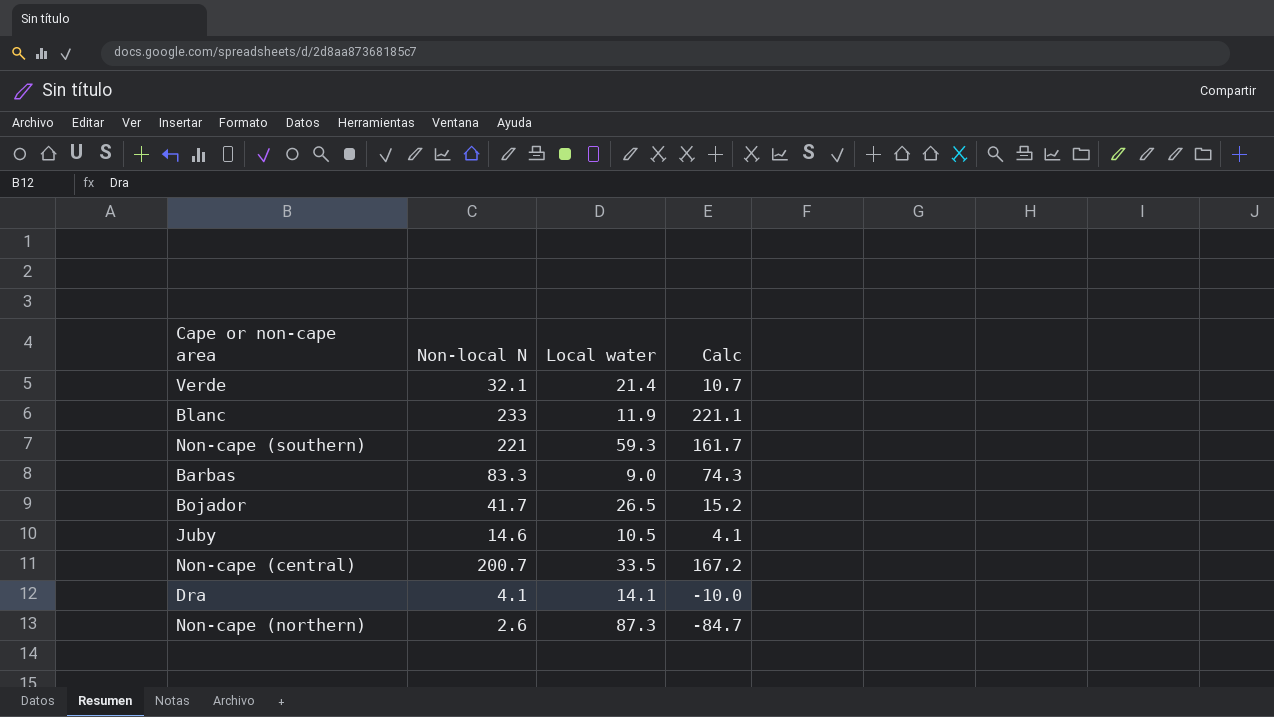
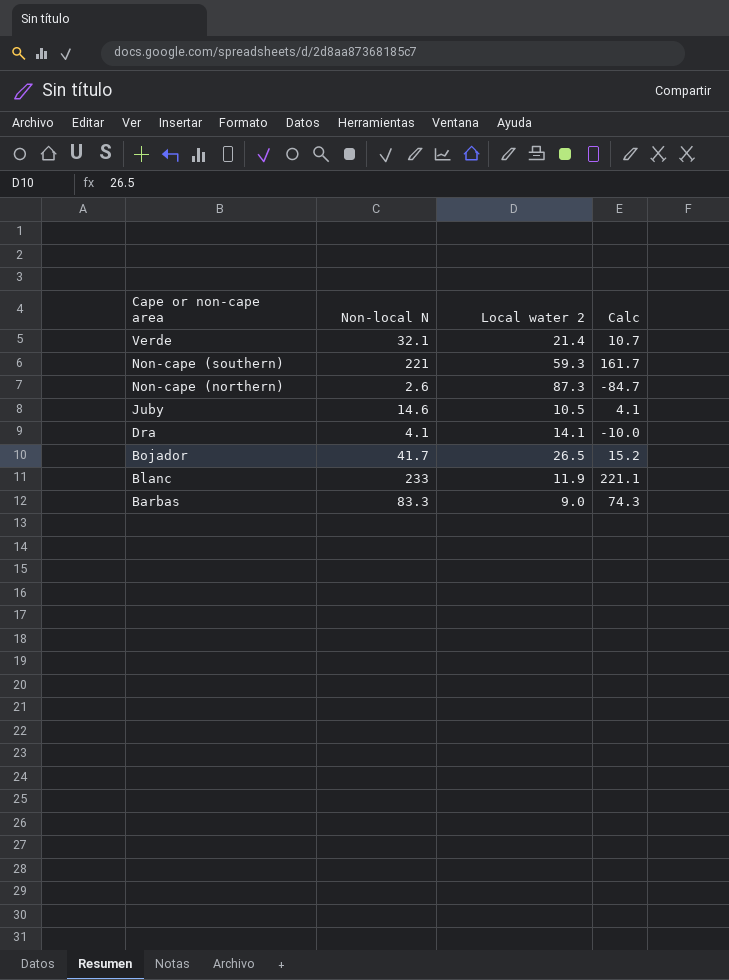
row order: none -> Cape or non-cape area descending
column name: Local water -> Local water 2
row Non-cape (central): 200.7 | 33.5 | 167.2 -> none

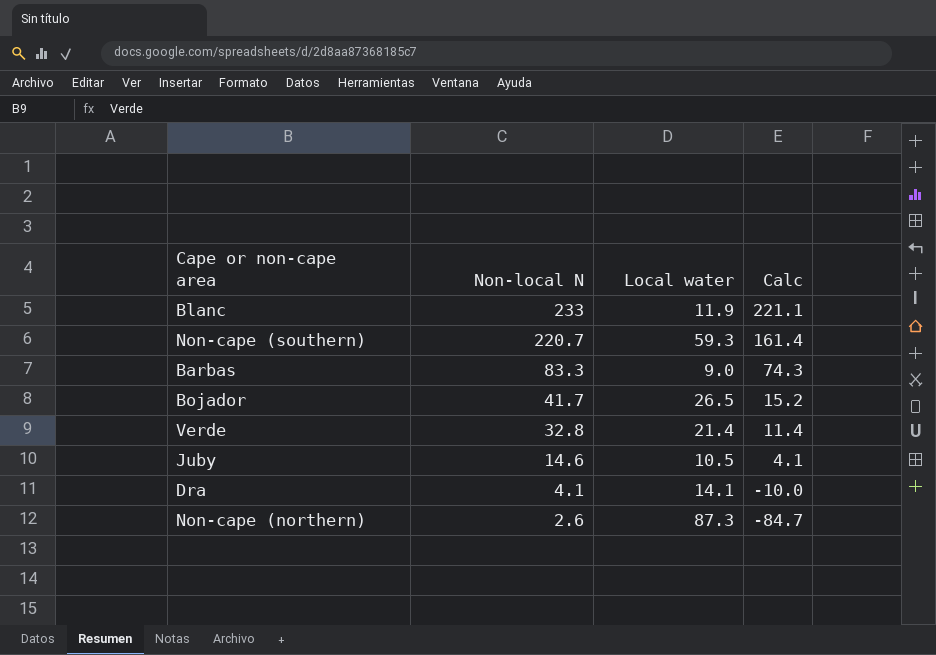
row order: Cape or non-cape area descending -> Non-local N descending
column name: Local water 2 -> Local water
Non-cape (southern) | Non-local N: 221 -> 220.7
Non-cape (southern) | Calc: 161.7 -> 161.4
Verde | Non-local N: 32.1 -> 32.8
Verde | Calc: 10.7 -> 11.4

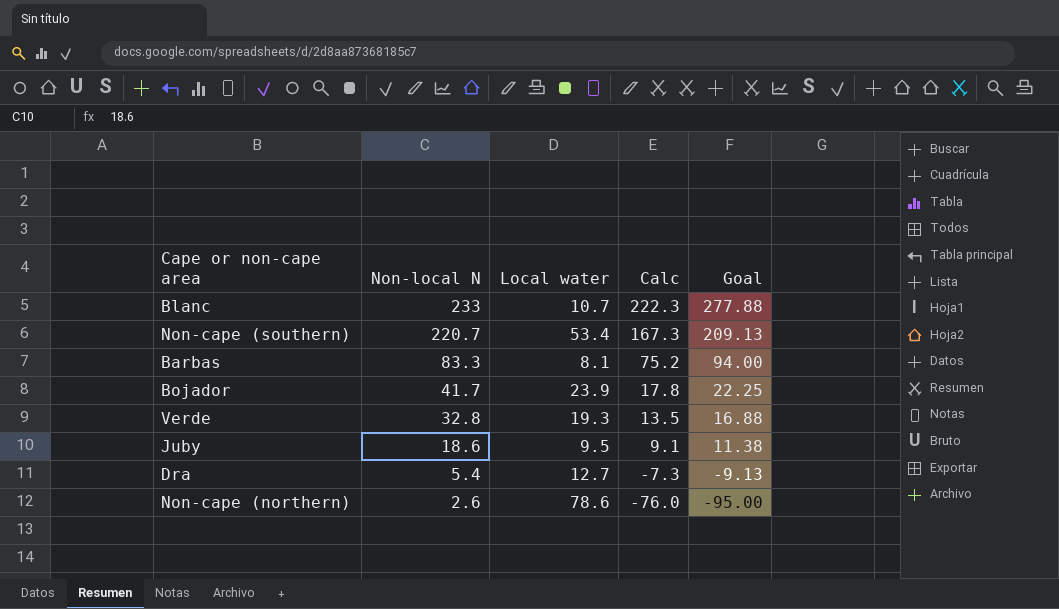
column Goal | formula: none -> [Calc] * 1.25
Blanc | Local water: 11.9 -> 10.7
Blanc | Calc: 221.1 -> 222.3
Non-cape (southern) | Local water: 59.3 -> 53.4
Non-cape (southern) | Calc: 161.4 -> 167.3
Barbas | Local water: 9.0 -> 8.1
Barbas | Calc: 74.3 -> 75.2
Bojador | Local water: 26.5 -> 23.9
Bojador | Calc: 15.2 -> 17.8
Verde | Local water: 21.4 -> 19.3
Verde | Calc: 11.4 -> 13.5
Juby | Non-local N: 14.6 -> 18.6
Juby | Local water: 10.5 -> 9.5
Juby | Calc: 4.1 -> 9.1
Dra | Non-local N: 4.1 -> 5.4
Dra | Local water: 14.1 -> 12.7
Dra | Calc: -10.0 -> -7.3
Non-cape (northern) | Local water: 87.3 -> 78.6
Non-cape (northern) | Calc: -84.7 -> -76.0

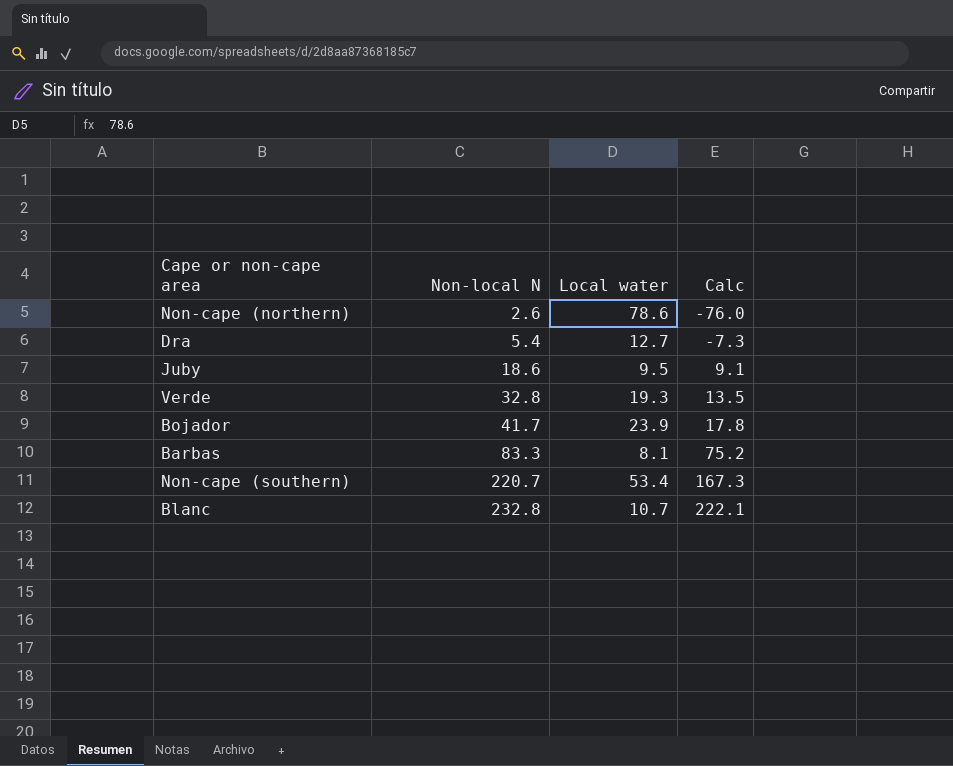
row order: Non-local N descending -> Non-local N ascending
column Goal | formula: [Calc] * 1.25 -> none
Blanc | Non-local N: 233 -> 232.8
Blanc | Calc: 222.3 -> 222.1

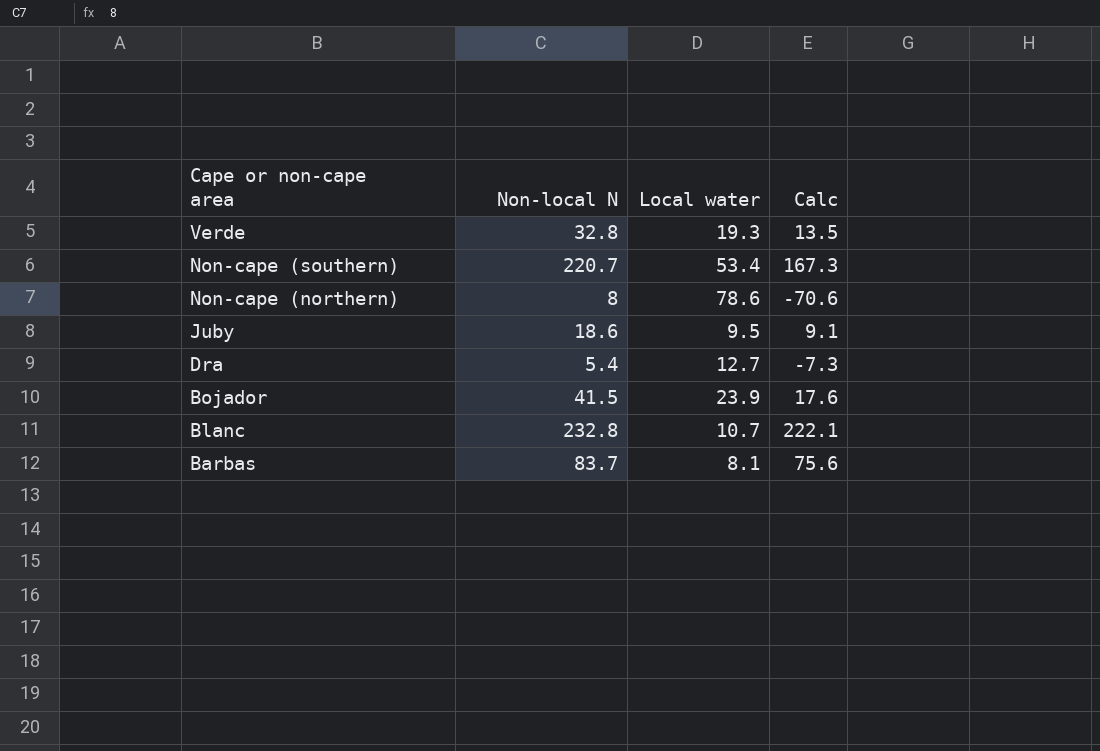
row order: Non-local N ascending -> Cape or non-cape area descending
Non-cape (northern) | Non-local N: 2.6 -> 8
Non-cape (northern) | Calc: -76.0 -> -70.6
Bojador | Non-local N: 41.7 -> 41.5
Bojador | Calc: 17.8 -> 17.6
Barbas | Non-local N: 83.3 -> 83.7
Barbas | Calc: 75.2 -> 75.6

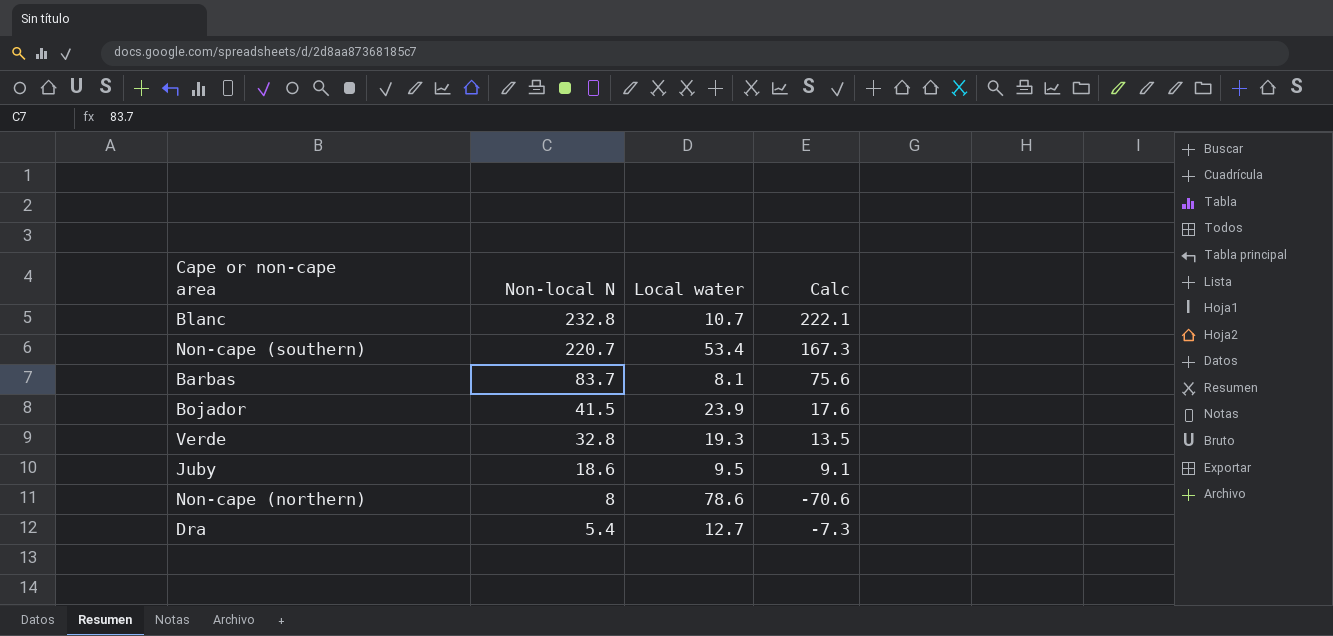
row order: Cape or non-cape area descending -> Non-local N descending

